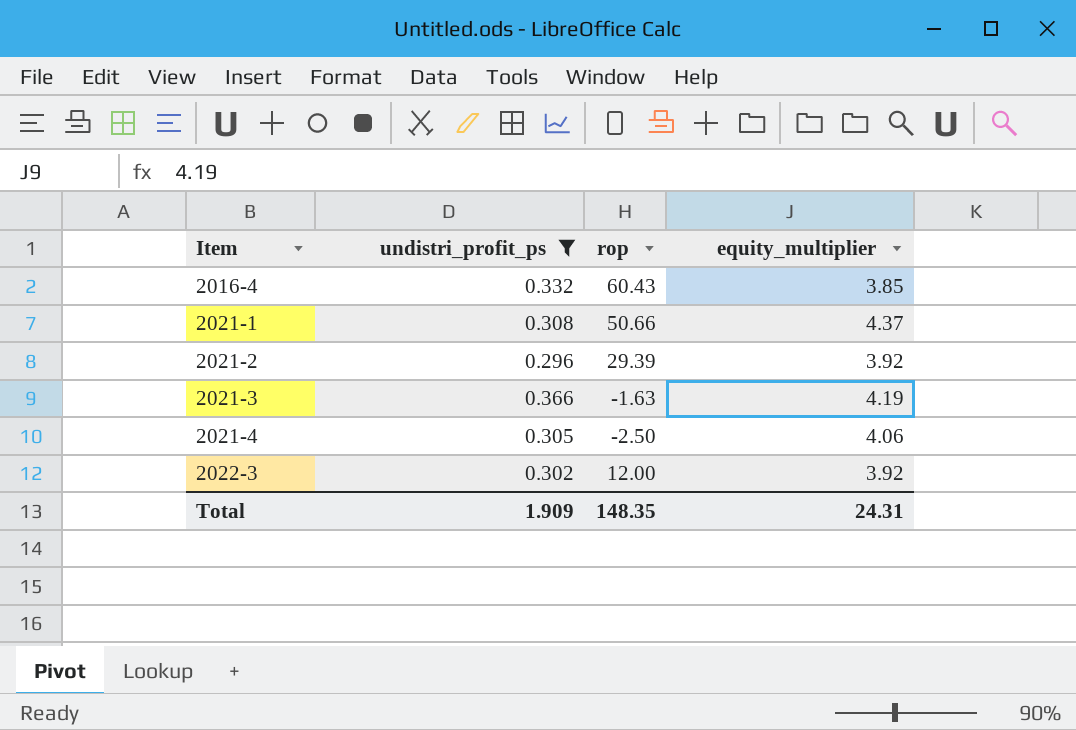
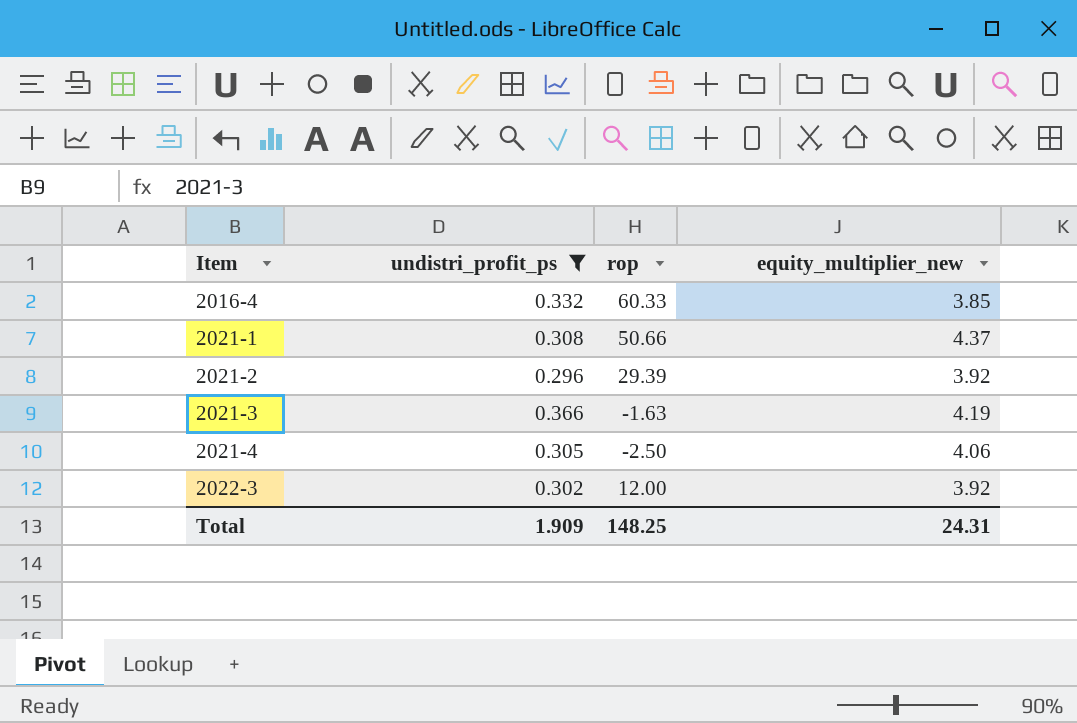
column name: equity_multiplier -> equity_multiplier_new
2016-4 | rop: 60.43 -> 60.33
Total | rop: 148.35 -> 148.25

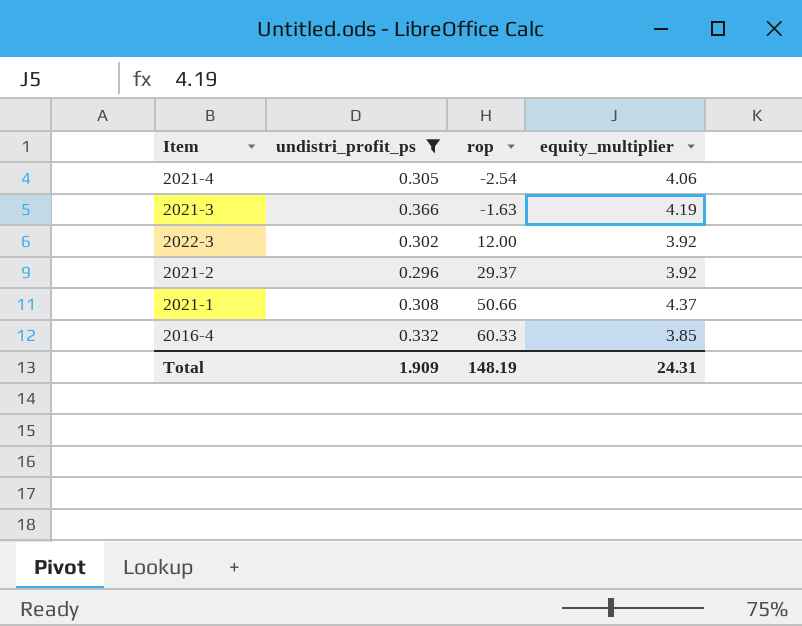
row order: Item ascending -> rop ascending
column name: equity_multiplier_new -> equity_multiplier
2021-4 | rop: -2.50 -> -2.54
2021-2 | rop: 29.39 -> 29.37
Total | rop: 148.25 -> 148.19

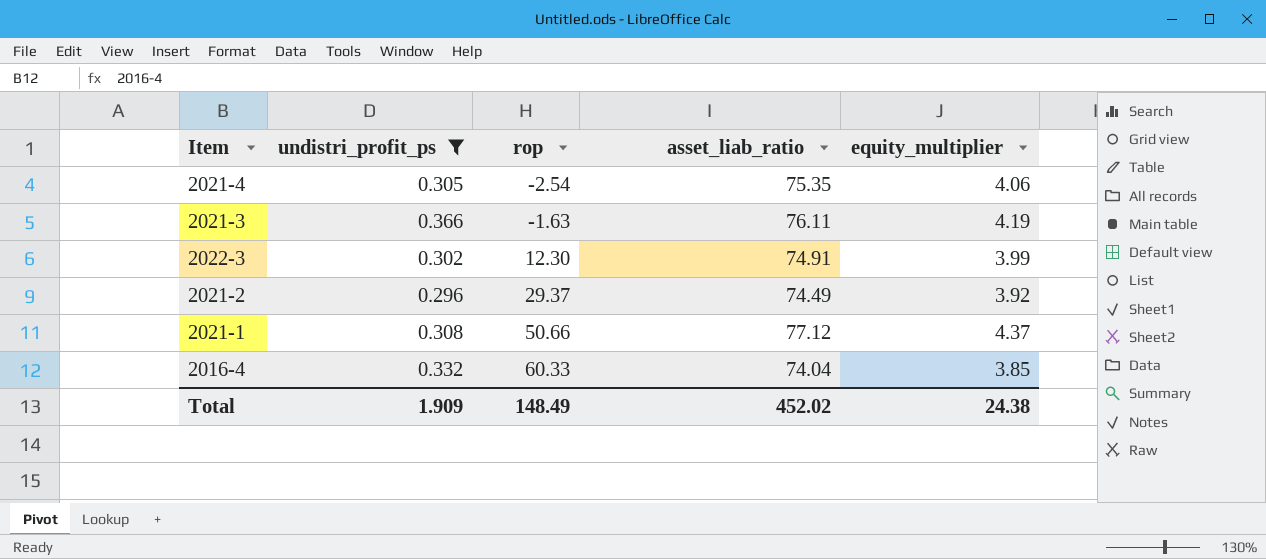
column asset_liab_ratio | position: none -> 4
2022-3 | rop: 12.00 -> 12.30
2022-3 | equity_multiplier: 3.92 -> 3.99
Total | rop: 148.19 -> 148.49
Total | equity_multiplier: 24.31 -> 24.38

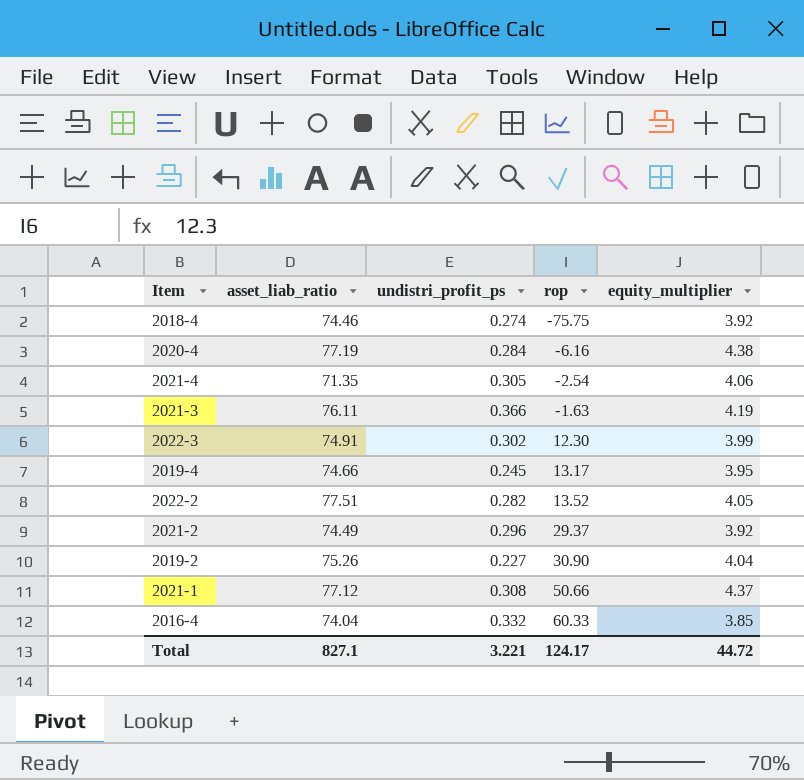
filter: undistri_profit_ps >= 0.296 -> none
column asset_liab_ratio | position: 4 -> 2
2021-4 | asset_liab_ratio: 75.35 -> 71.35
Total | asset_liab_ratio: 452.02 -> 827.1
Total | undistri_profit_ps: 1.909 -> 3.221
Total | rop: 148.49 -> 124.17
Total | equity_multiplier: 24.38 -> 44.72

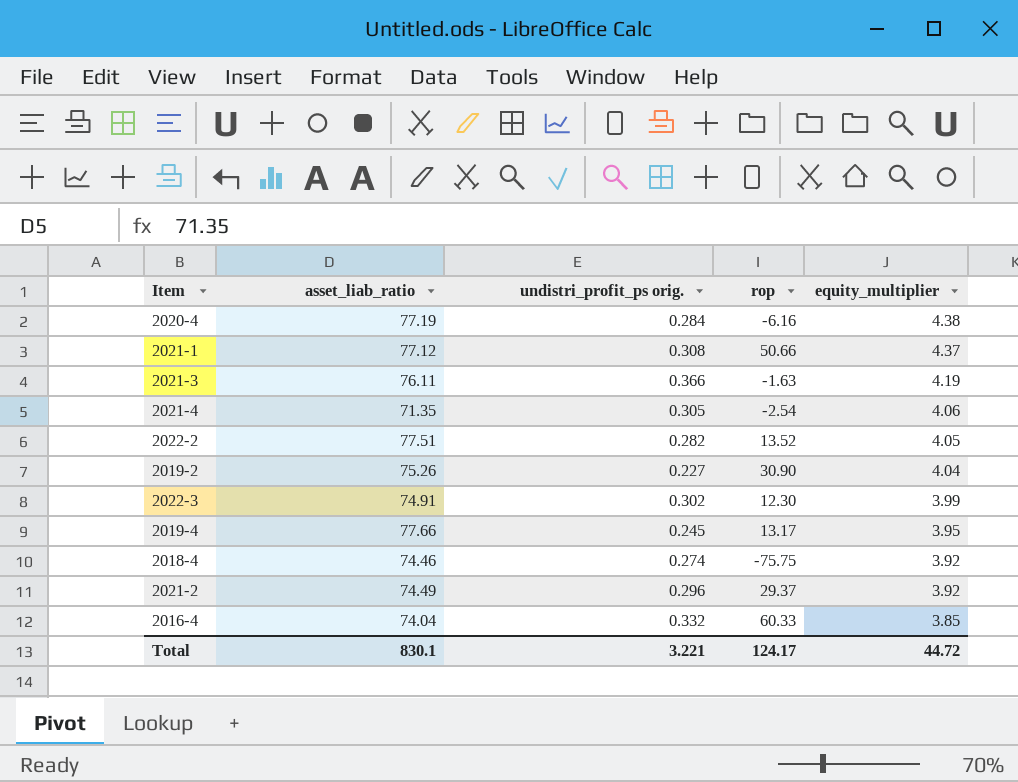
row order: rop ascending -> equity_multiplier descending
column name: undistri_profit_ps -> undistri_profit_ps orig.
2019-4 | asset_liab_ratio: 74.66 -> 77.66
Total | asset_liab_ratio: 827.1 -> 830.1

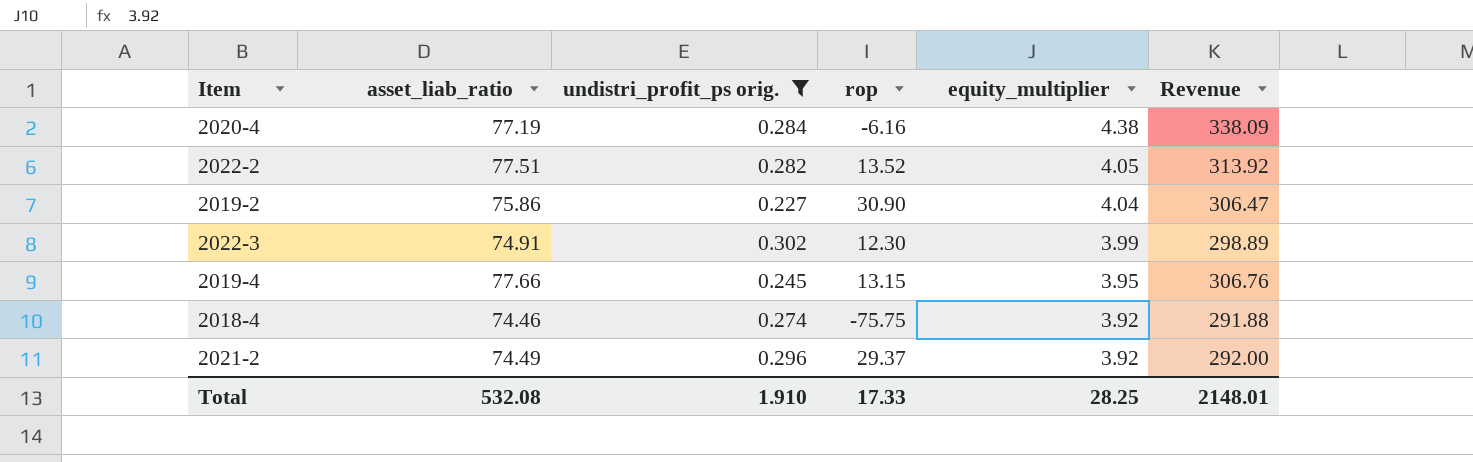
filter: none -> undistri_profit_ps orig. <= 0.302
column Revenue | formula: none -> [asset_liab_ratio] * [equity_multiplier]
2019-2 | asset_liab_ratio: 75.26 -> 75.86
2019-4 | rop: 13.17 -> 13.15
Total | asset_liab_ratio: 830.1 -> 532.08
Total | undistri_profit_ps orig.: 3.221 -> 1.910
Total | rop: 124.17 -> 17.33
Total | equity_multiplier: 44.72 -> 28.25

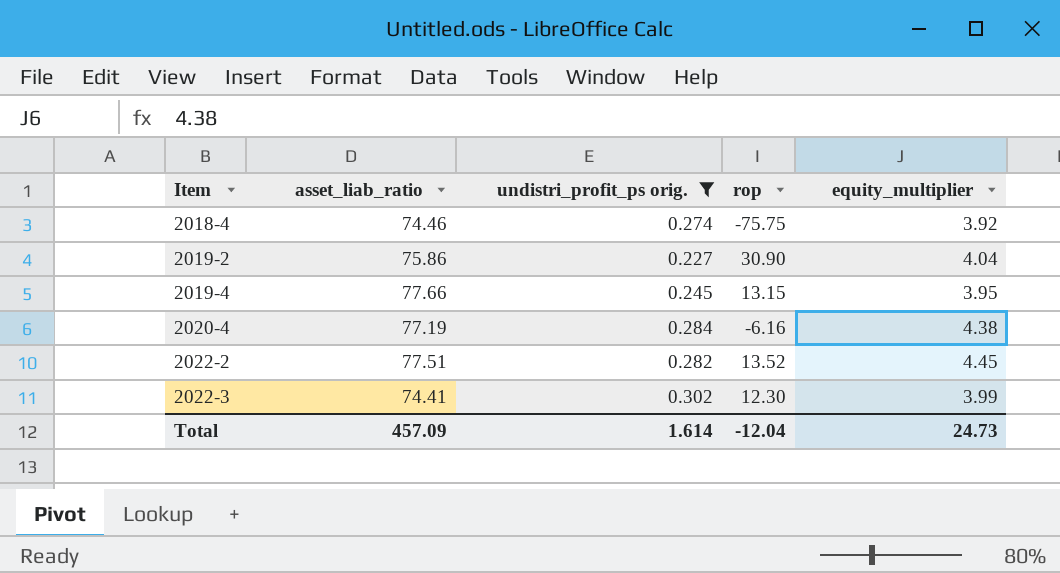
row order: equity_multiplier descending -> Item ascending
column Revenue | formula: [asset_liab_ratio] * [equity_multiplier] -> none
row 2021-2: 74.49 | 0.296 | 29.37 | 3.92 | 292.00 -> none
2022-2 | equity_multiplier: 4.05 -> 4.45
2022-3 | asset_liab_ratio: 74.91 -> 74.41
Total | asset_liab_ratio: 532.08 -> 457.09
Total | undistri_profit_ps orig.: 1.910 -> 1.614
Total | rop: 17.33 -> -12.04
Total | equity_multiplier: 28.25 -> 24.73

